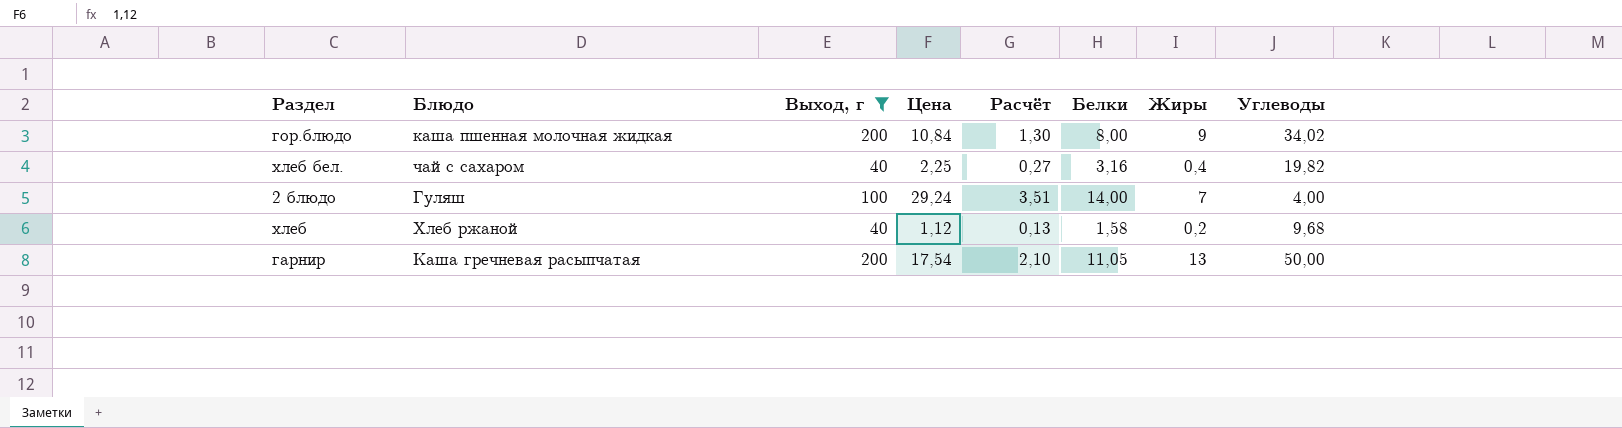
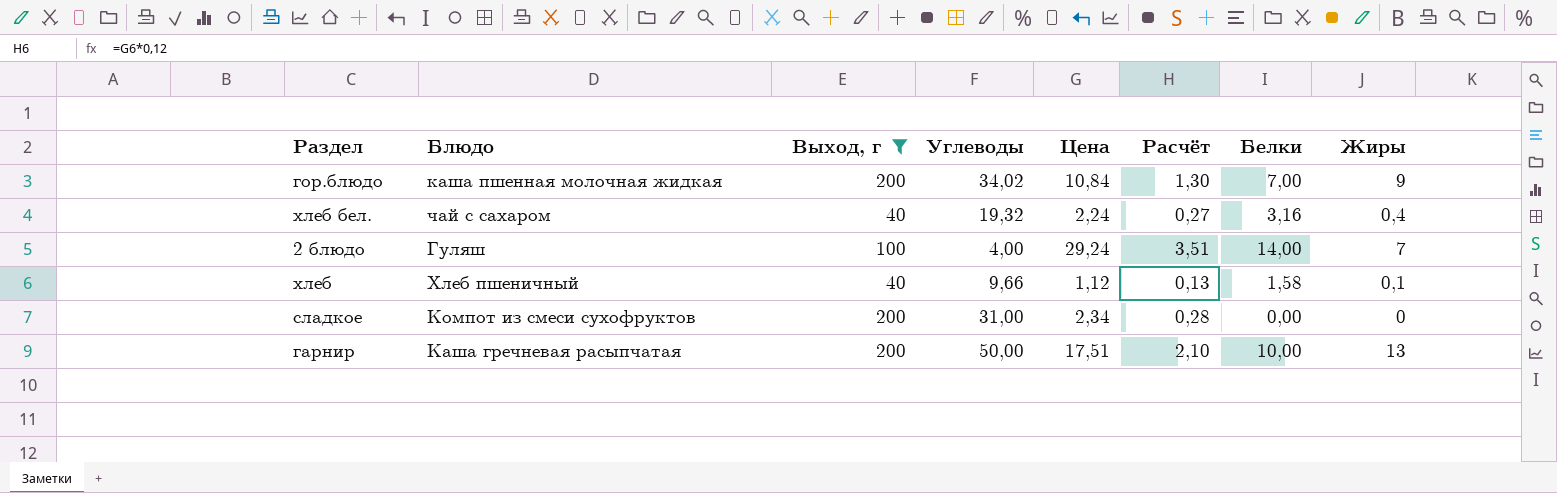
column Углеводы | position: 8 -> 4
гор.блюдо | Белки: 8,00 -> 7,00
хлеб бел. | Углеводы: 19,82 -> 19,32
хлеб бел. | Цена: 2,25 -> 2,24
хлеб | Блюдо: Хлеб ржаной -> Хлеб пшеничный
хлеб | Углеводы: 9,68 -> 9,66
хлеб | Жиры: 0,2 -> 0,1
row сладкое: none -> Компот из смеси сухофруктов | 200 | 31,00 | 2,34 | 0,28 | 0,00 | 0
гарнир | Цена: 17,54 -> 17,51
гарнир | Белки: 11,05 -> 10,00

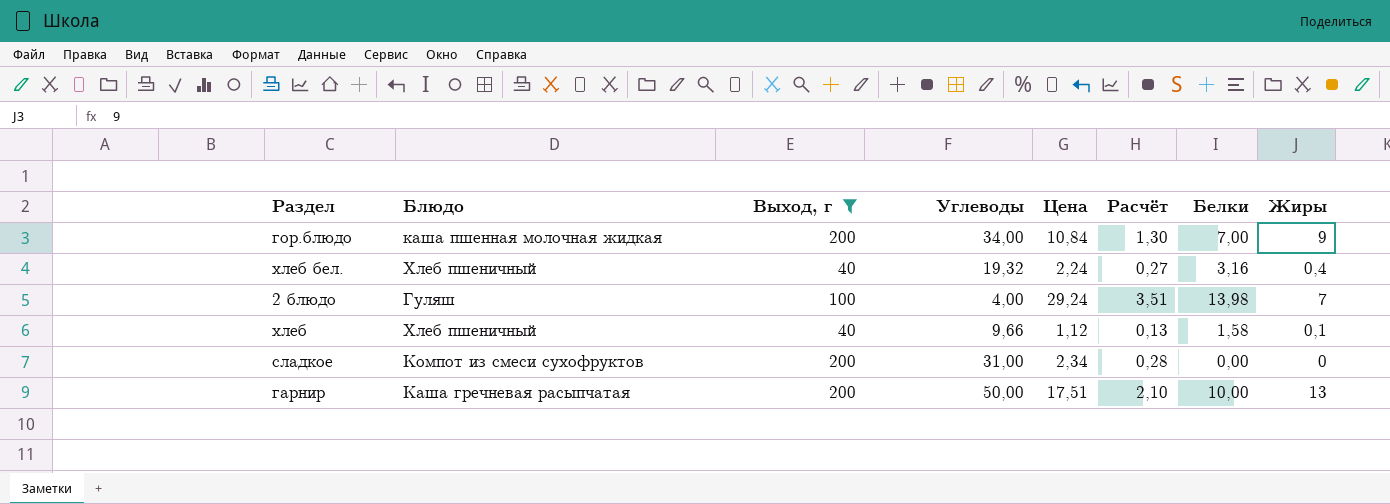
гор.блюдо | Углеводы: 34,02 -> 34,00
хлеб бел. | Блюдо: чай с сахаром -> Хлеб пшеничный
2 блюдо | Белки: 14,00 -> 13,98

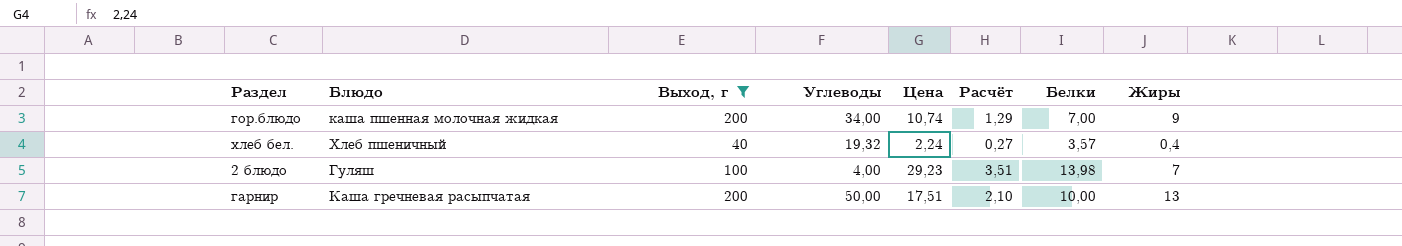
row хлеб: Хлеб пшеничный | 40 | 9,66 | 1,12 | 0,13 | 1,58 | 0,1 -> none
row сладкое: Компот из смеси сухофруктов | 200 | 31,00 | 2,34 | 0,28 | 0,00 | 0 -> none
гор.блюдо | Цена: 10,84 -> 10,74
гор.блюдо | Расчёт: 1,30 -> 1,29
хлеб бел. | Белки: 3,16 -> 3,57
2 блюдо | Цена: 29,24 -> 29,23

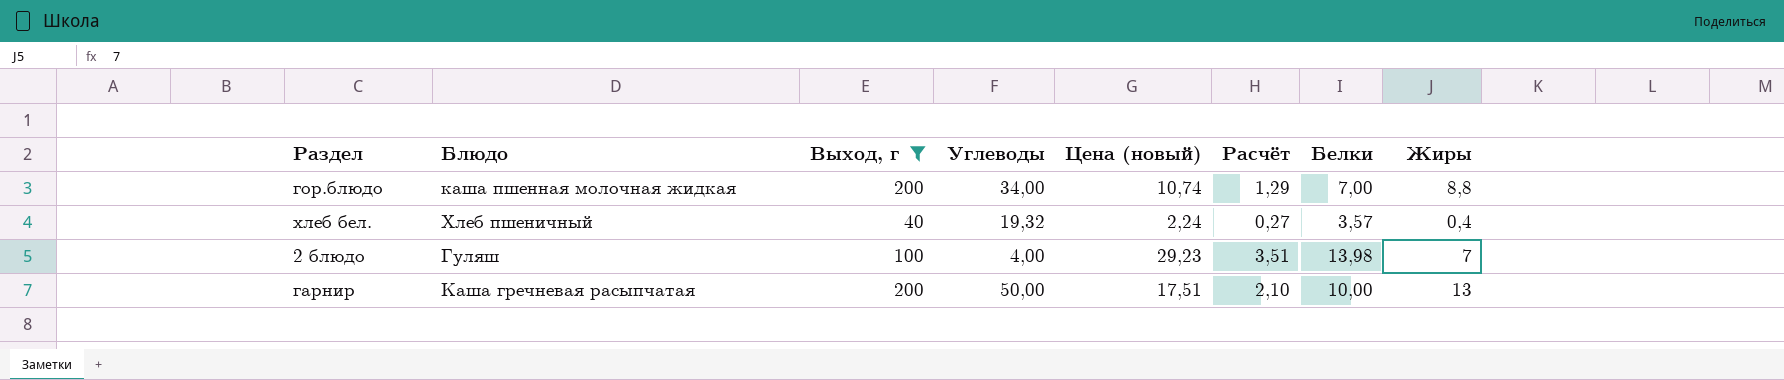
column name: Цена -> Цена (новый)
гор.блюдо | Жиры: 9 -> 8,8

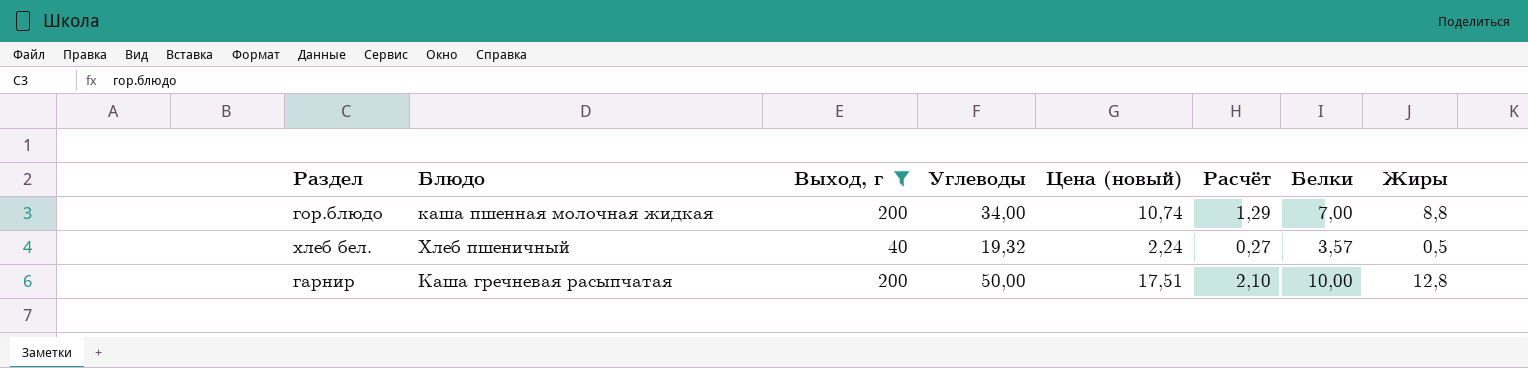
row 2 блюдо: Гуляш | 100 | 4,00 | 29,23 | 3,51 | 13,98 | 7 -> none
хлеб бел. | Жиры: 0,4 -> 0,5
гарнир | Жиры: 13 -> 12,8

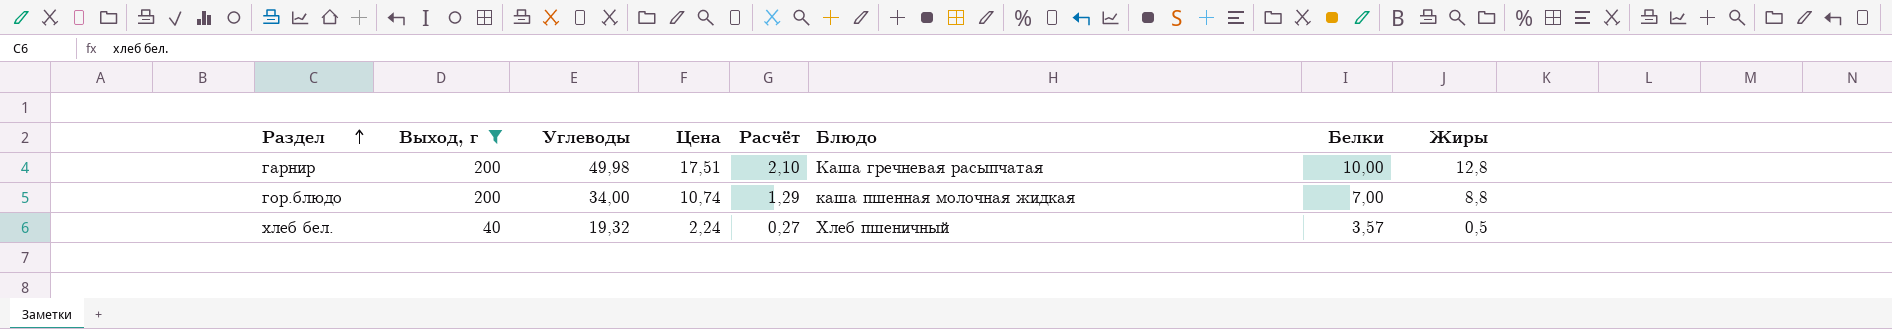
row order: none -> Раздел ascending
column name: Цена (новый) -> Цена
column Блюдо | position: 2 -> 6
гарнир | Углеводы: 50,00 -> 49,98

